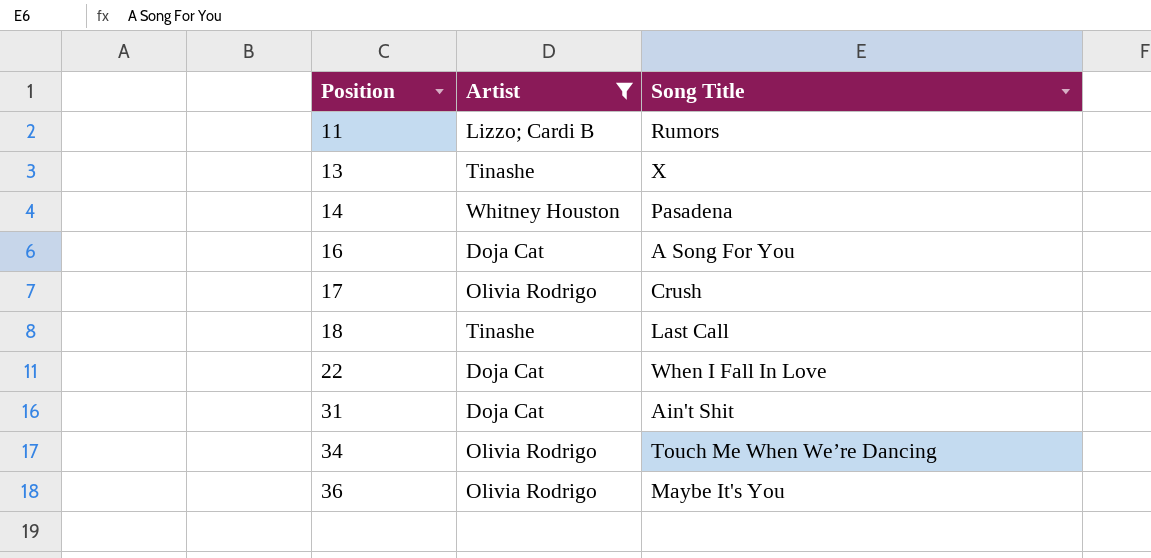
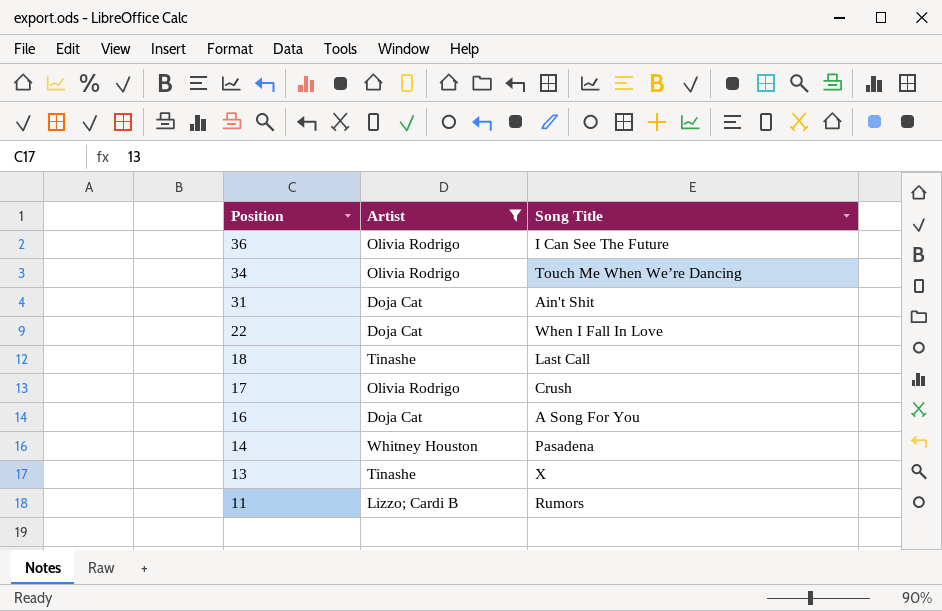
row order: Position ascending -> Position descending
36 | Song Title: Maybe It's You -> I Can See The Future

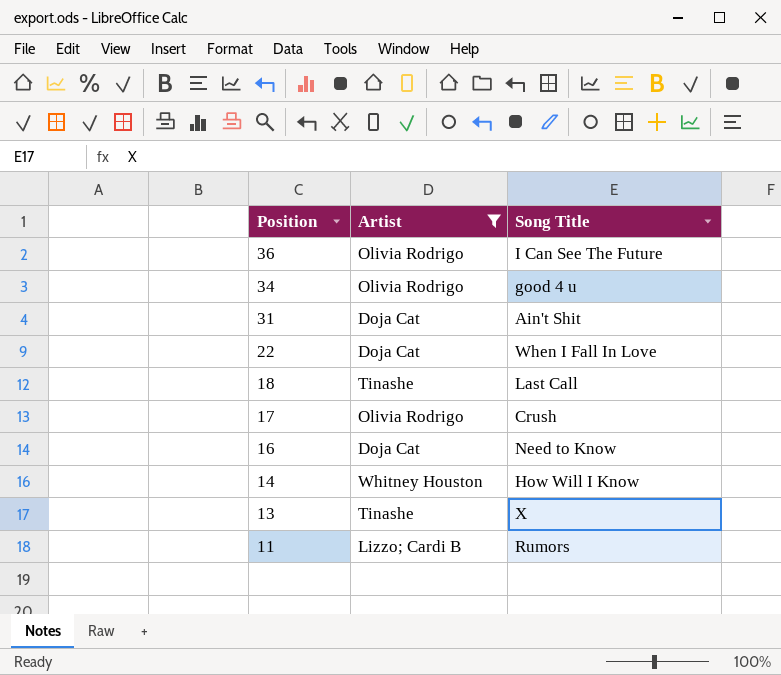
34 | Song Title: Touch Me When We’re Dancing -> good 4 u
16 | Song Title: A Song For You -> Need to Know
14 | Song Title: Pasadena -> How Will I Know

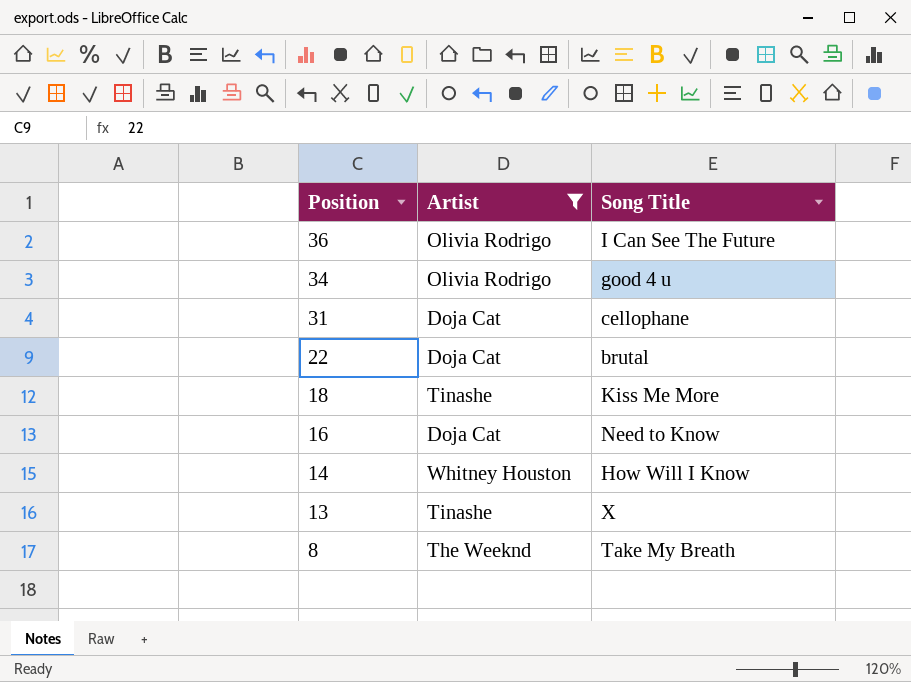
row 17: Olivia Rodrigo | Crush -> none
row 11: Lizzo; Cardi B | Rumors -> none
31 | Song Title: Ain't Shit -> cellophane
22 | Song Title: When I Fall In Love -> brutal
18 | Song Title: Last Call -> Kiss Me More
row 8: none -> The Weeknd | Take My Breath

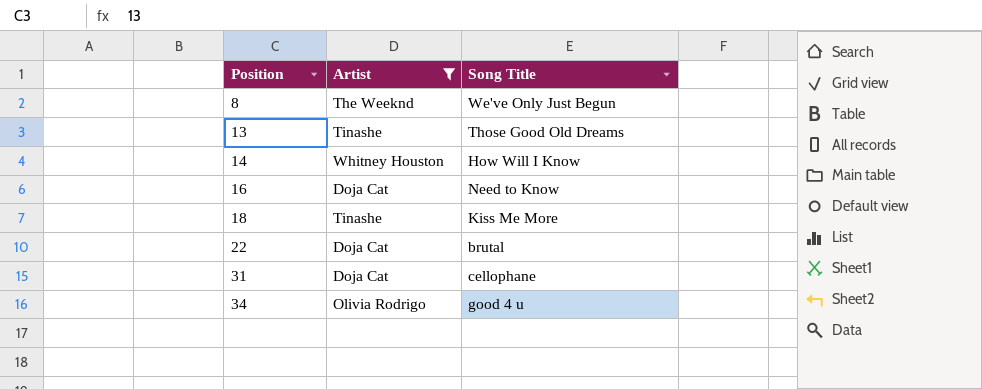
row order: Position descending -> Position ascending
row 36: Olivia Rodrigo | I Can See The Future -> none
8 | Song Title: Take My Breath -> We've Only Just Begun
13 | Song Title: X -> Those Good Old Dreams

